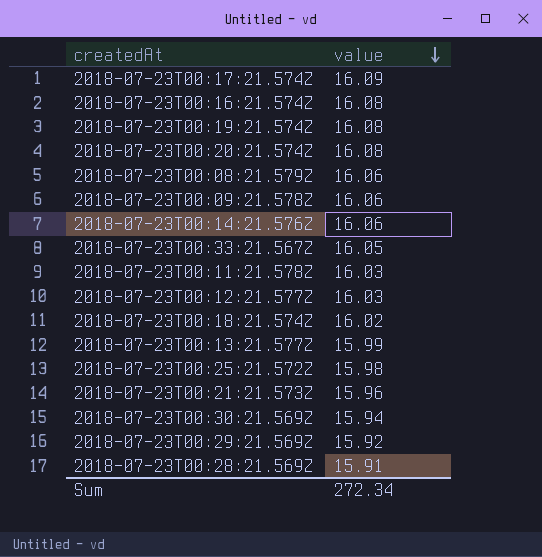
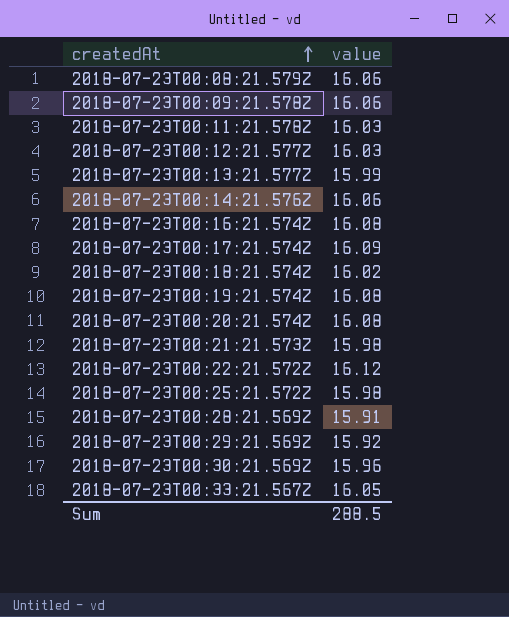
row order: value descending -> createdAt ascending
2018-07-23T00:21:21.573Z | value: 15.96 -> 15.98
row 2018-07-23T00:22:21.572Z: none -> 16.12
2018-07-23T00:30:21.569Z | value: 15.94 -> 15.96
Sum | value: 272.34 -> 288.5

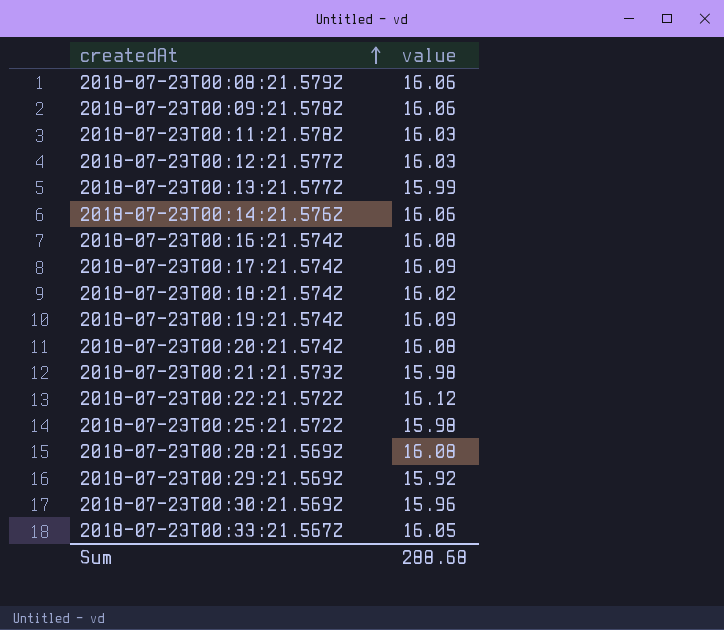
2018-07-23T00:19:21.574Z | value: 16.08 -> 16.09
2018-07-23T00:28:21.569Z | value: 15.91 -> 16.08
Sum | value: 288.5 -> 288.68

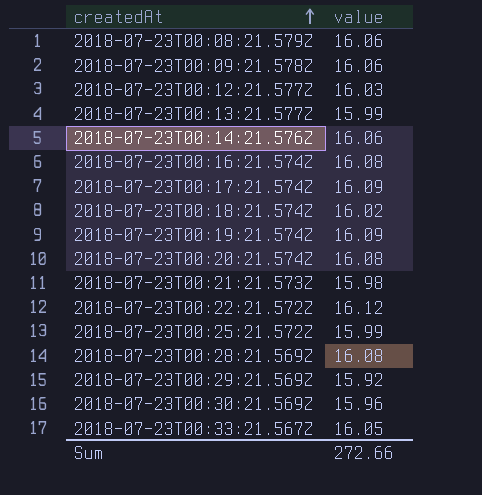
row 2018-07-23T00:11:21.578Z: 16.03 -> none
2018-07-23T00:25:21.572Z | value: 15.98 -> 15.99
Sum | value: 288.68 -> 272.66

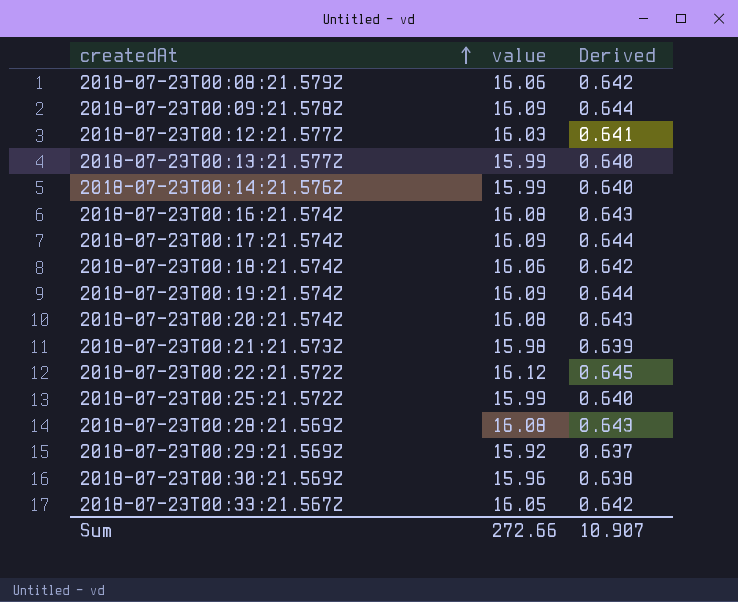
column Derived | formula: none -> [value] * 0.04
2018-07-23T00:09:21.578Z | value: 16.06 -> 16.09
2018-07-23T00:14:21.576Z | value: 16.06 -> 15.99
2018-07-23T00:18:21.574Z | value: 16.02 -> 16.06

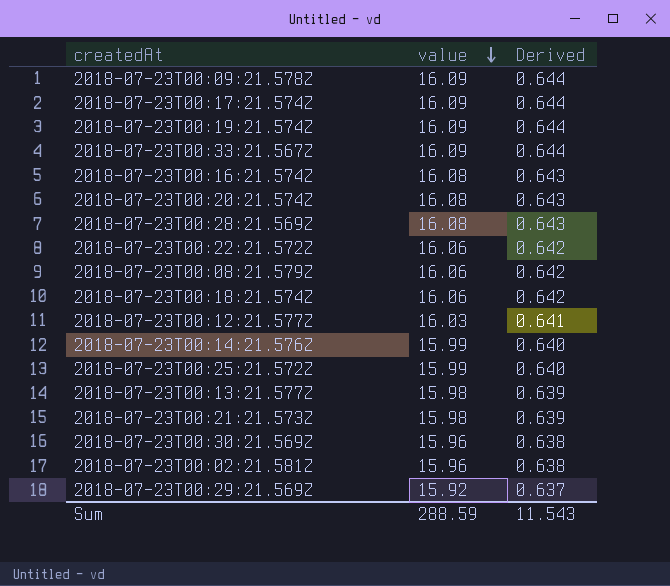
row order: createdAt ascending -> value descending
2018-07-23T00:33:21.567Z | value: 16.05 -> 16.09
2018-07-23T00:33:21.567Z | Derived: 0.642 -> 0.644
2018-07-23T00:22:21.572Z | value: 16.12 -> 16.06
2018-07-23T00:22:21.572Z | Derived: 0.645 -> 0.642
2018-07-23T00:13:21.577Z | value: 15.99 -> 15.98
2018-07-23T00:13:21.577Z | Derived: 0.640 -> 0.639
row 2018-07-23T00:02:21.581Z: none -> 15.96 | 0.638
Sum | value: 272.66 -> 288.59
Sum | Derived: 10.907 -> 11.543

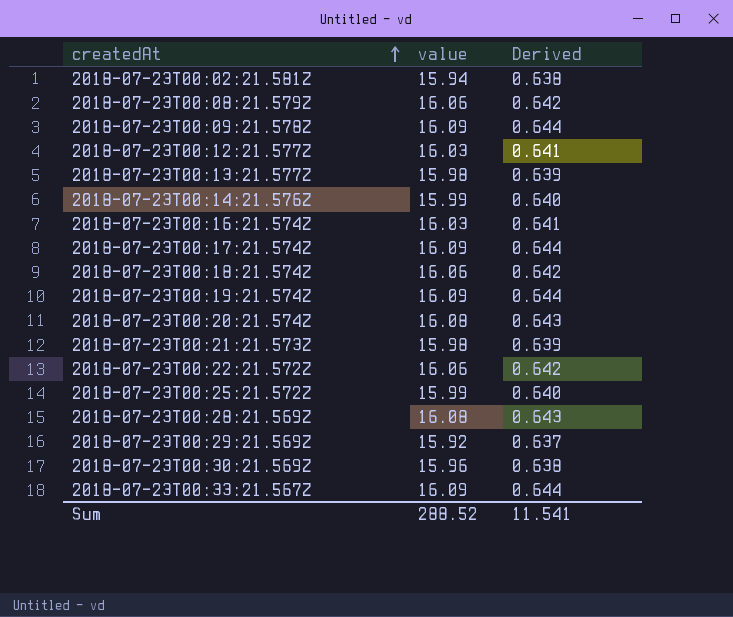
row order: value descending -> createdAt ascending
2018-07-23T00:02:21.581Z | value: 15.96 -> 15.94
2018-07-23T00:16:21.574Z | value: 16.08 -> 16.03
2018-07-23T00:16:21.574Z | Derived: 0.643 -> 0.641
Sum | value: 288.59 -> 288.52
Sum | Derived: 11.543 -> 11.541

